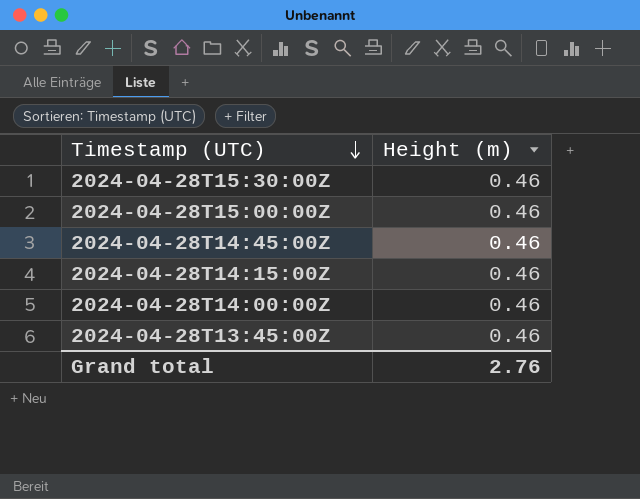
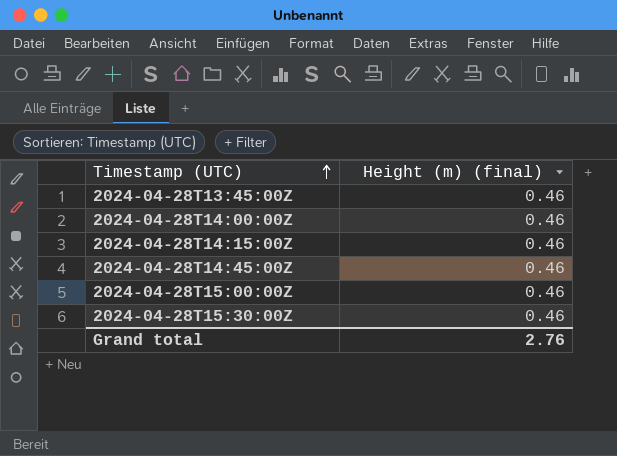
row order: Timestamp (UTC) descending -> Timestamp (UTC) ascending
column name: Height (m) -> Height (m) (final)

